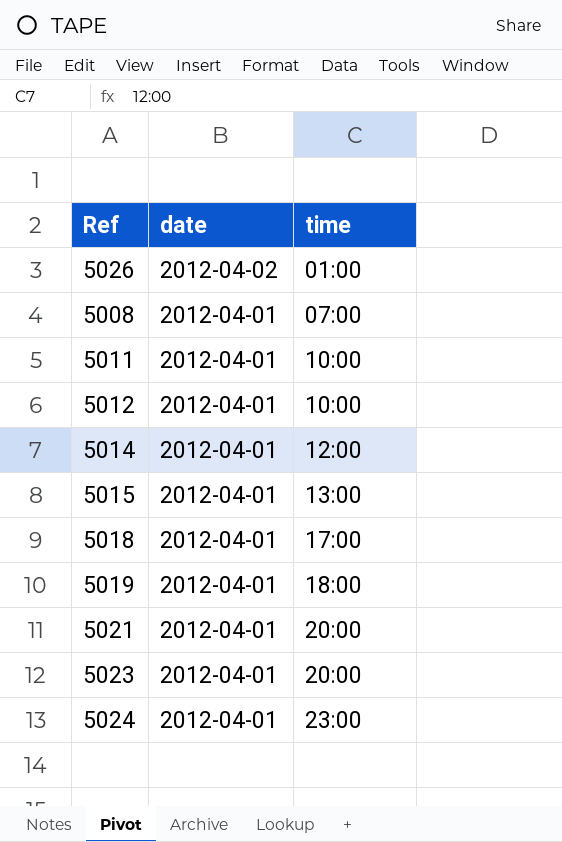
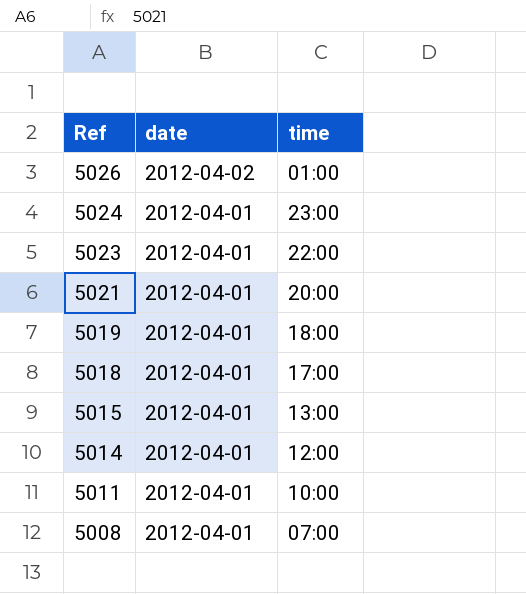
row order: date descending -> Ref descending
row 5012: 2012-04-01 | 10:00 -> none
5023 | time: 20:00 -> 22:00

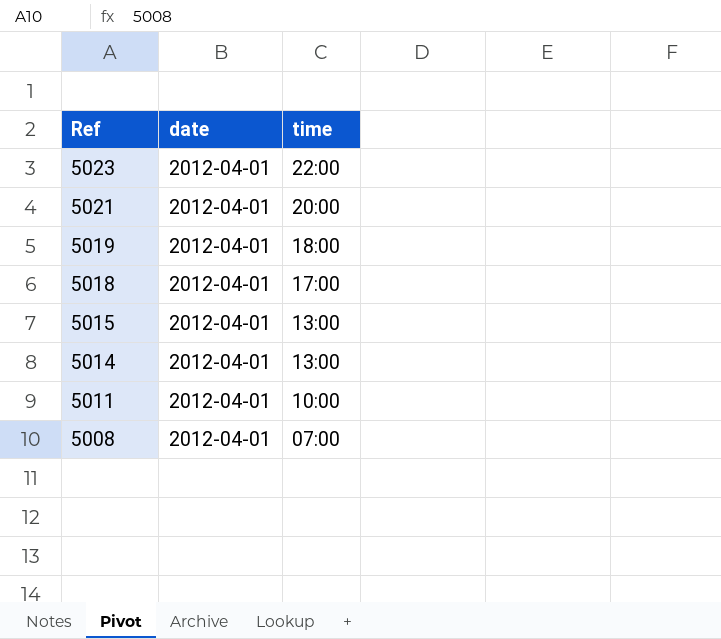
row 5026: 2012-04-02 | 01:00 -> none
row 5024: 2012-04-01 | 23:00 -> none
5014 | time: 12:00 -> 13:00

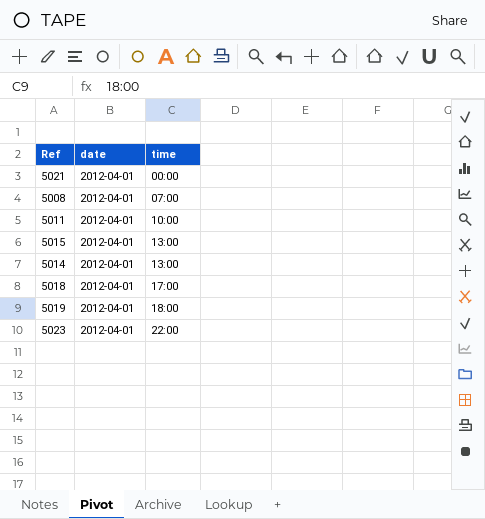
row order: Ref descending -> time ascending
5021 | time: 20:00 -> 00:00

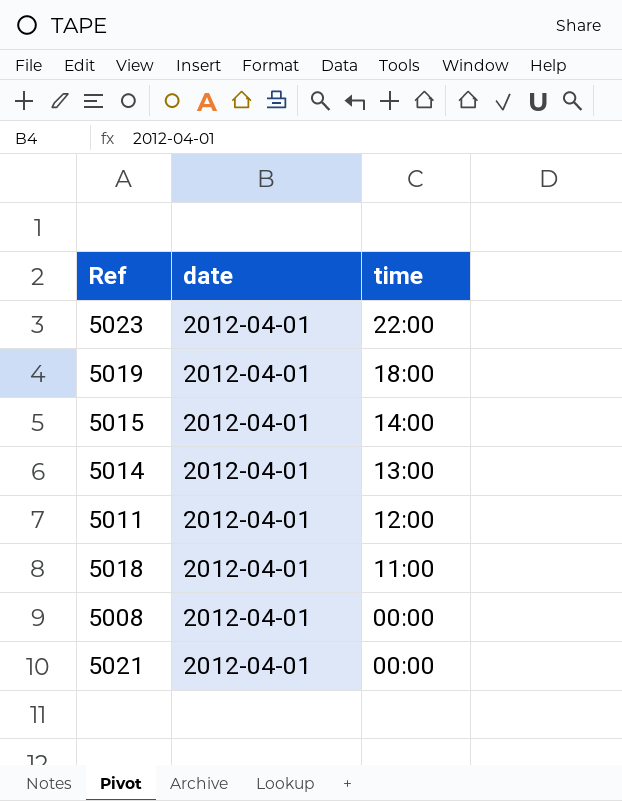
row order: time ascending -> time descending
5015 | time: 13:00 -> 14:00
5011 | time: 10:00 -> 12:00
5018 | time: 17:00 -> 11:00
5008 | time: 07:00 -> 00:00

